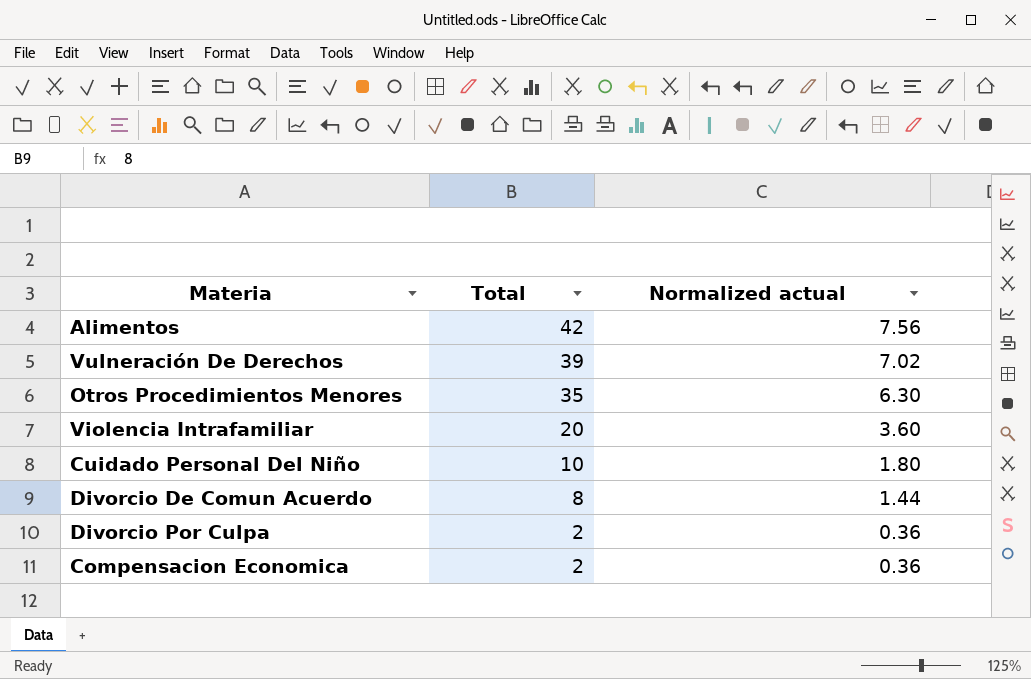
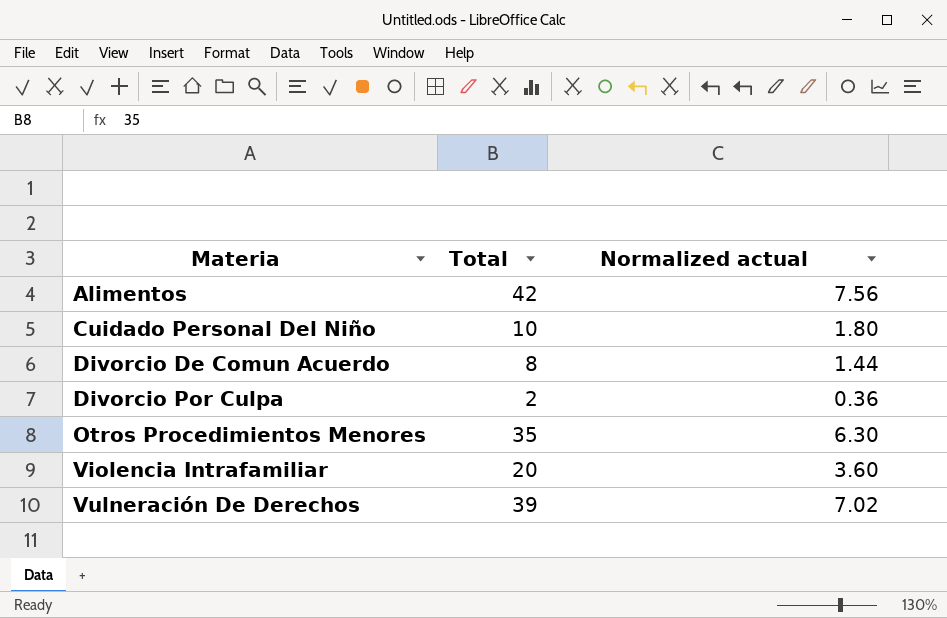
row order: Total descending -> Materia ascending
row Compensacion Economica: 2 | 0.36 -> none

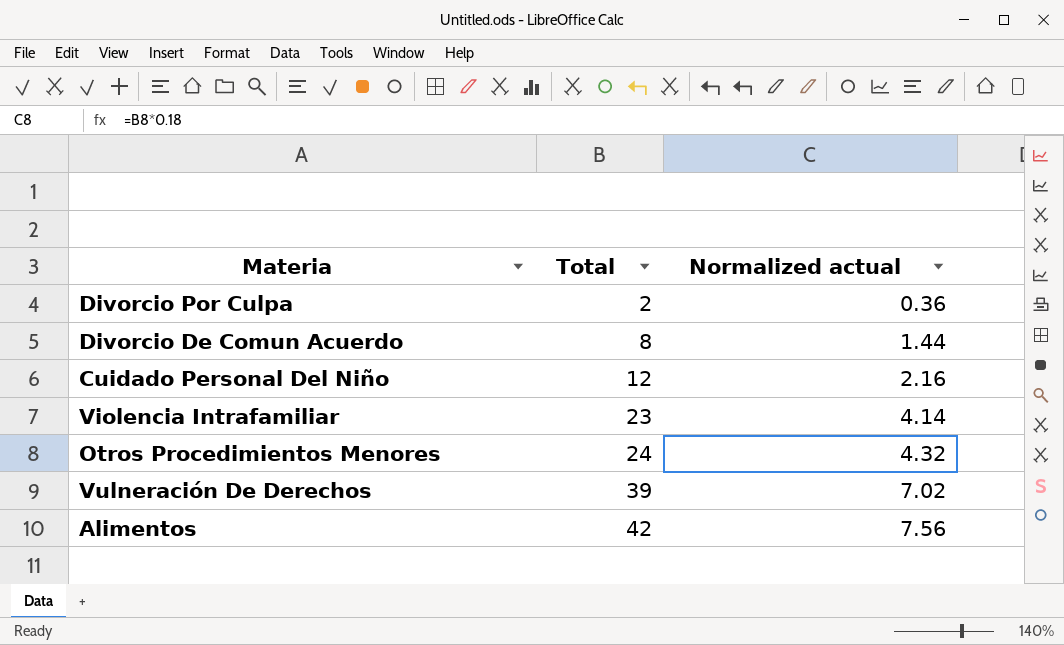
row order: Materia ascending -> Total ascending
Cuidado Personal Del Niño | Total: 10 -> 12
Cuidado Personal Del Niño | Normalized actual: 1.80 -> 2.16
Violencia Intrafamiliar | Total: 20 -> 23
Violencia Intrafamiliar | Normalized actual: 3.60 -> 4.14
Otros Procedimientos Menores | Total: 35 -> 24
Otros Procedimientos Menores | Normalized actual: 6.30 -> 4.32

